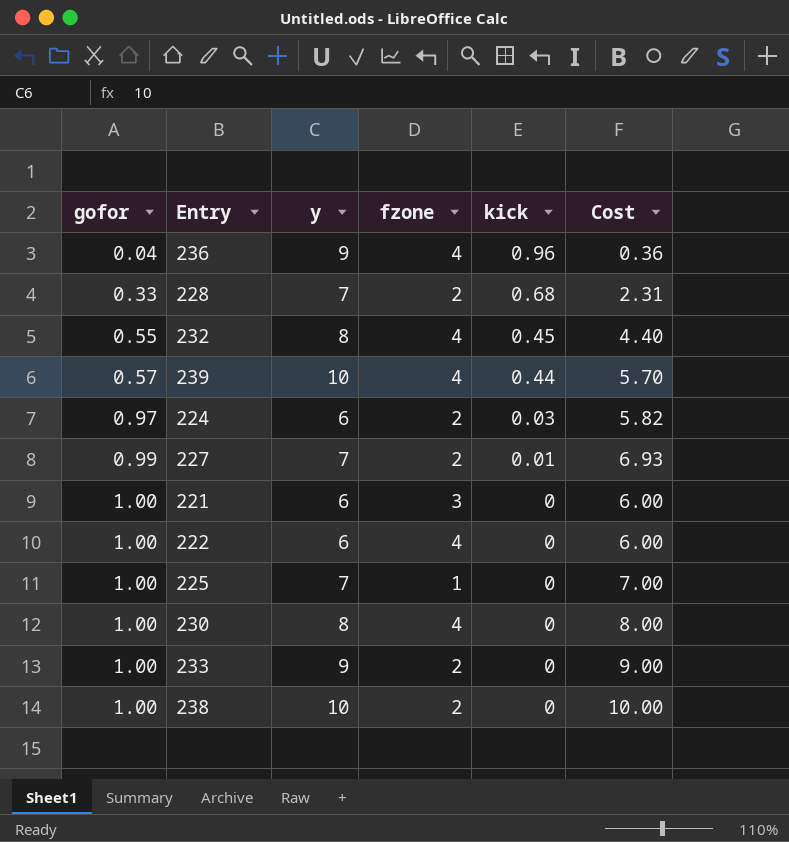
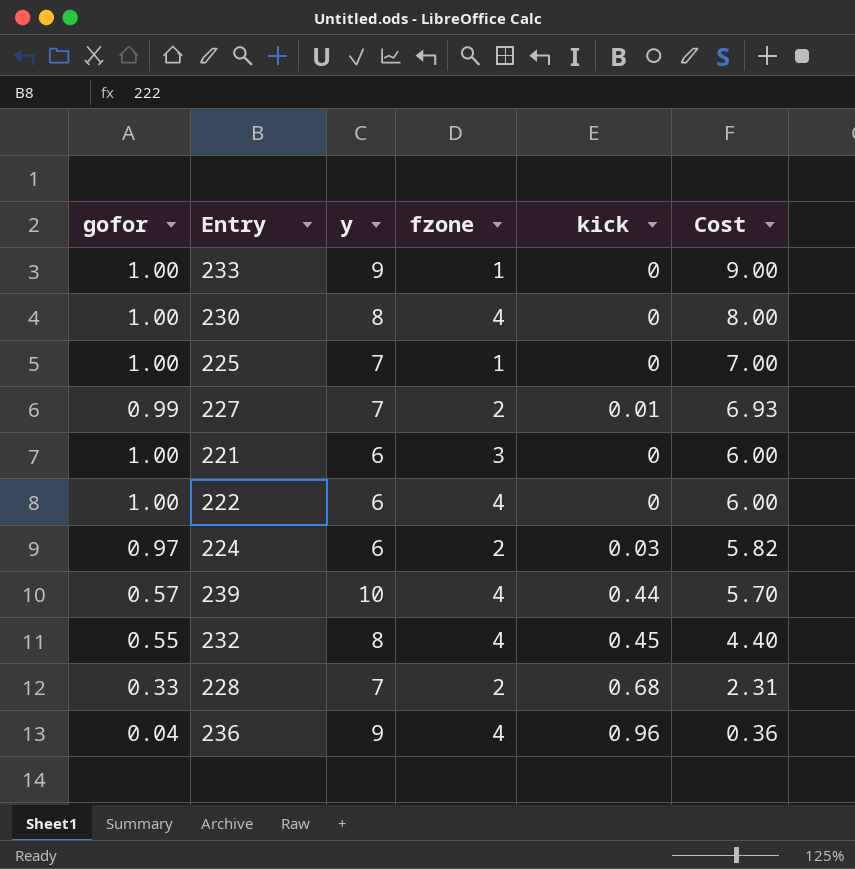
row order: gofor ascending -> Cost descending
row 238: 1.00 | 10 | 2 | 0 | 10.00 -> none
233 | fzone: 2 -> 1

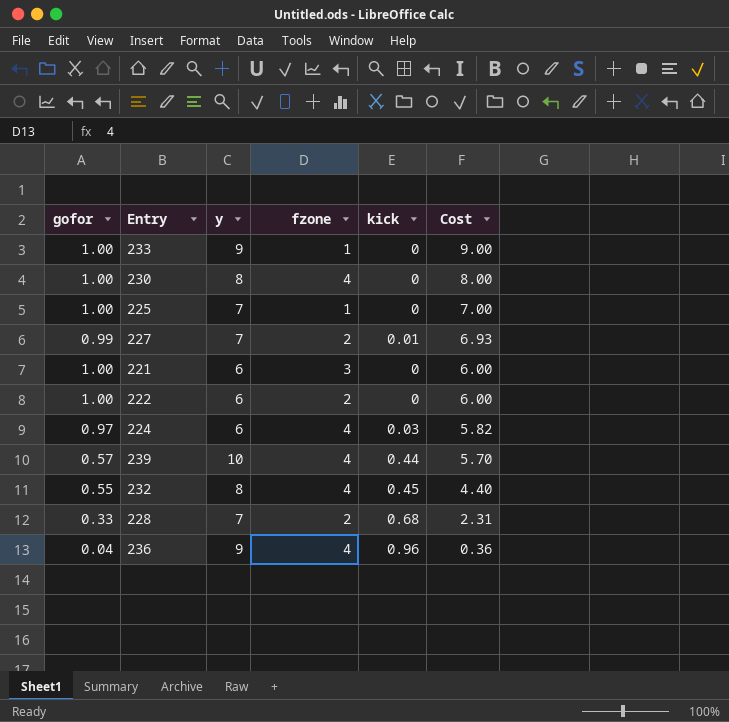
222 | fzone: 4 -> 2
224 | fzone: 2 -> 4

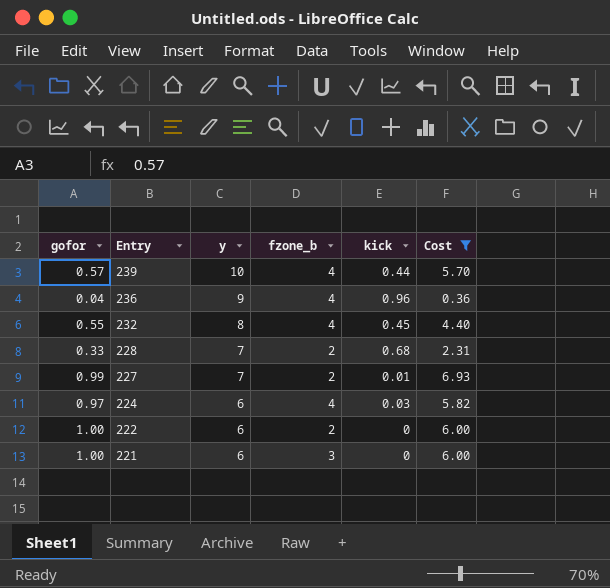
filter: none -> Cost <= 6.93
row order: Cost descending -> Entry descending
column name: fzone -> fzone_b

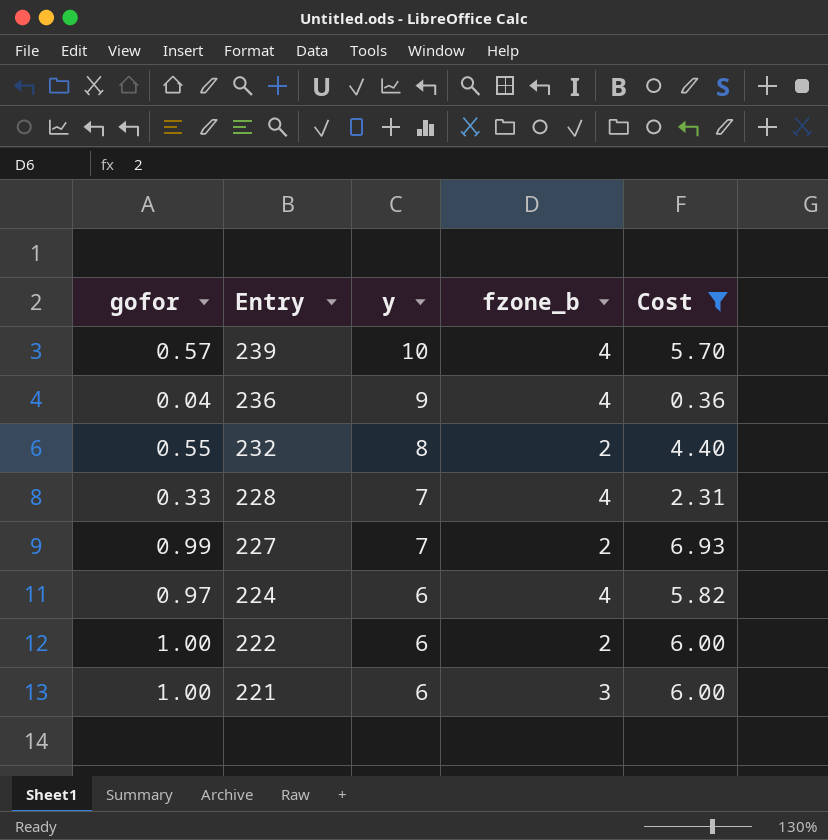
column kick | position: 5 -> none
232 | fzone_b: 4 -> 2
228 | fzone_b: 2 -> 4

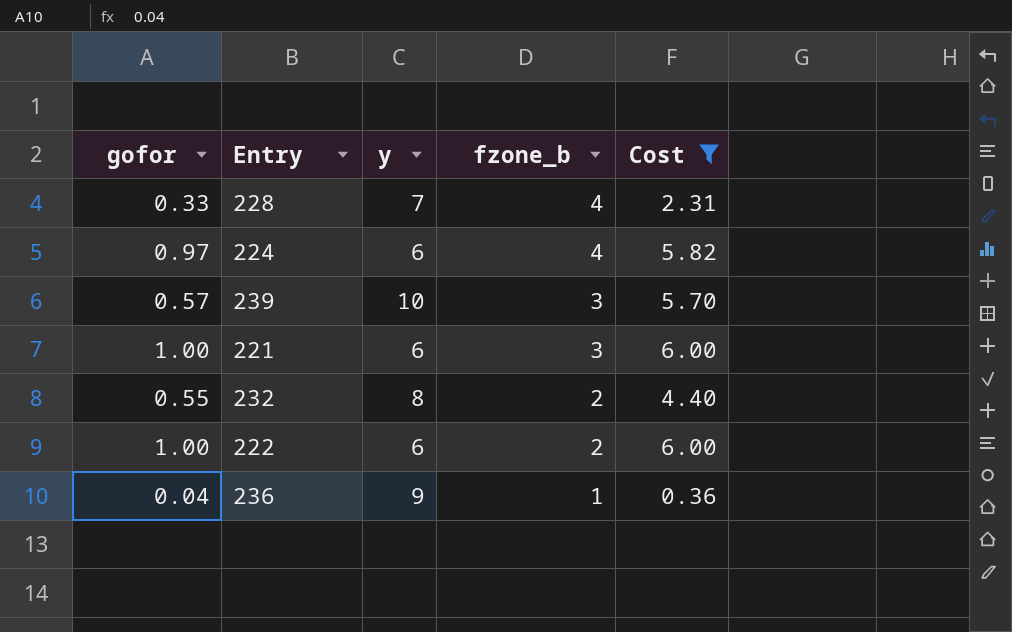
row order: Entry descending -> fzone_b descending
row 227: 0.99 | 7 | 2 | 6.93 -> none
239 | fzone_b: 4 -> 3
236 | fzone_b: 4 -> 1

